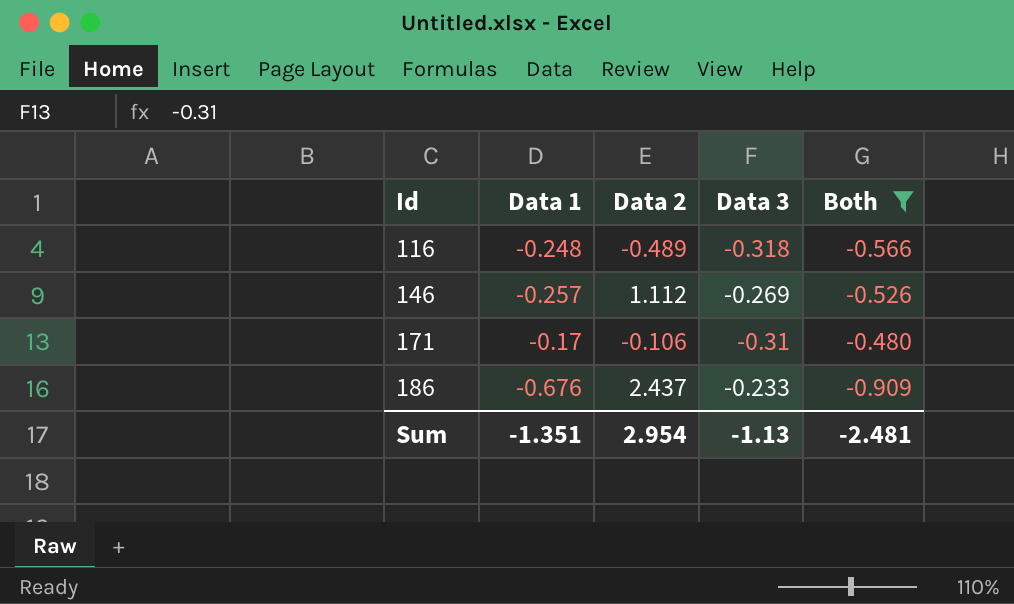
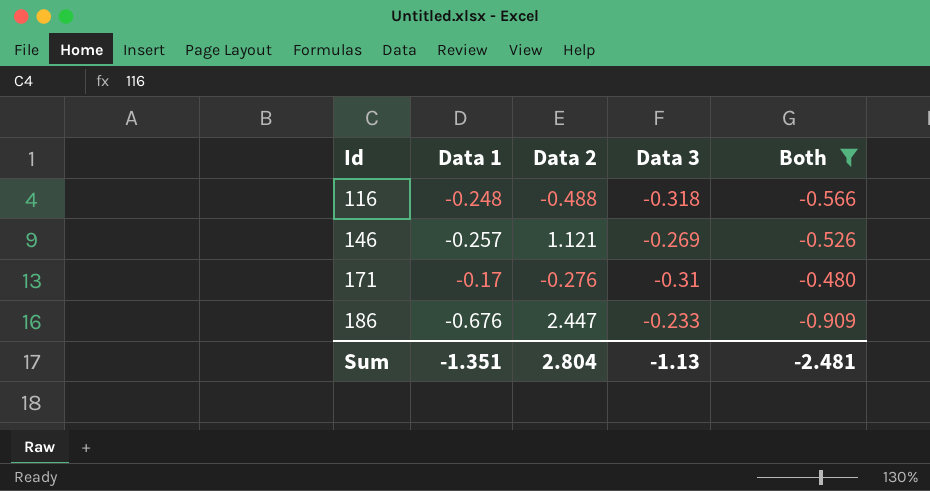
116 | Data 2: -0.489 -> -0.488
146 | Data 2: 1.112 -> 1.121
171 | Data 2: -0.106 -> -0.276
186 | Data 2: 2.437 -> 2.447
Sum | Data 2: 2.954 -> 2.804

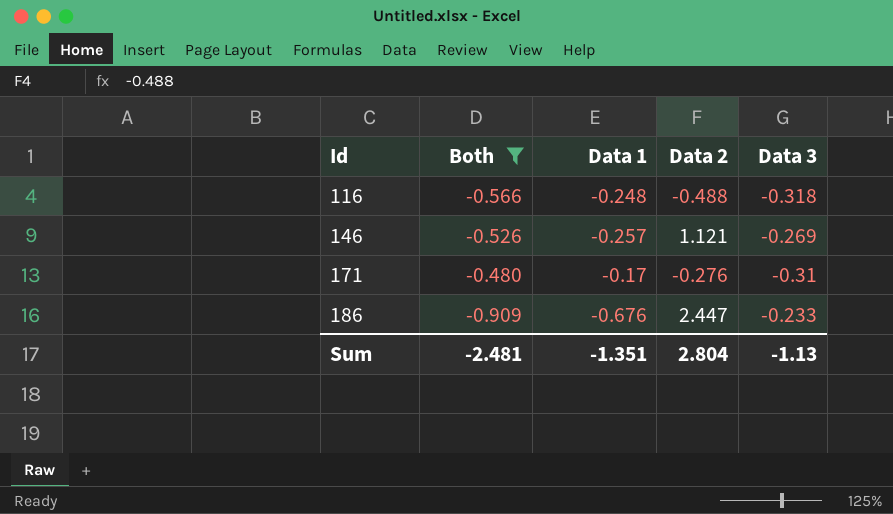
column Both | position: 5 -> 2

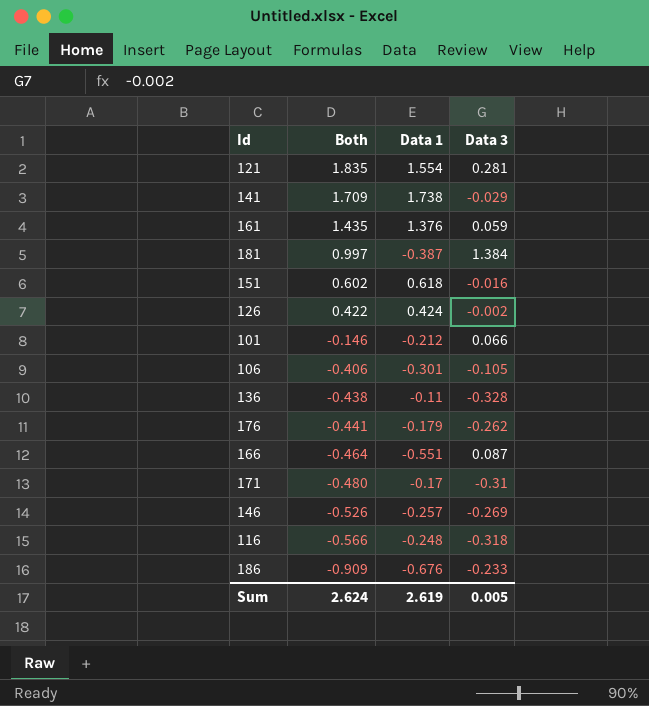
filter: Both <= -0.480 -> none
row order: Id ascending -> Both descending
column Data 2 | position: 4 -> none
Sum | Both: -2.481 -> 2.624
Sum | Data 1: -1.351 -> 2.619
Sum | Data 3: -1.13 -> 0.005

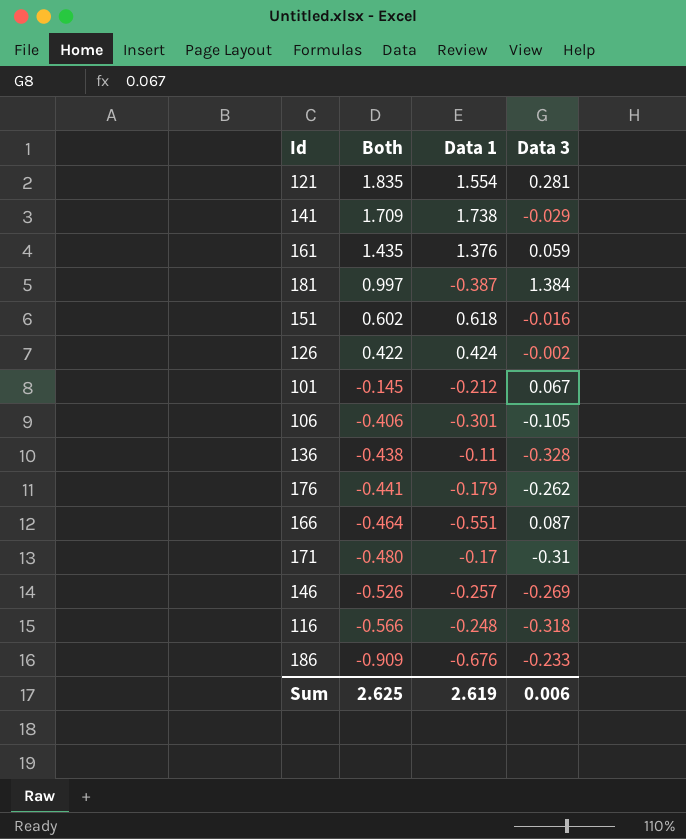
101 | Both: -0.146 -> -0.145
101 | Data 3: 0.066 -> 0.067
Sum | Both: 2.624 -> 2.625
Sum | Data 3: 0.005 -> 0.006

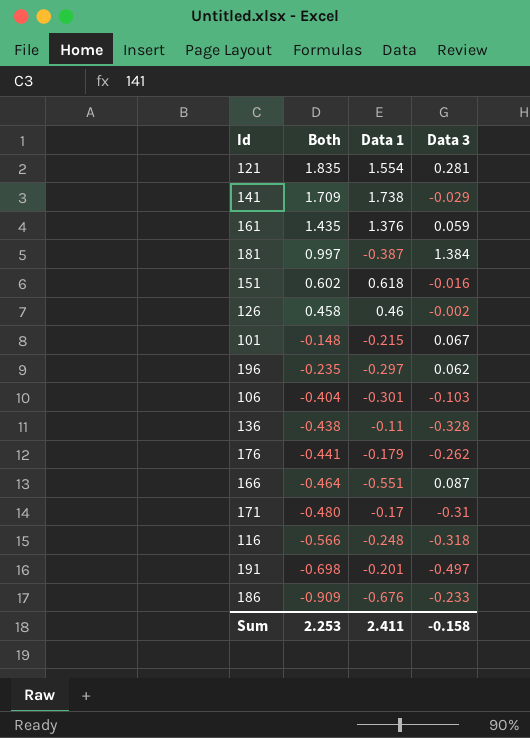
row 146: -0.526 | -0.257 | -0.269 -> none
126 | Both: 0.422 -> 0.458
126 | Data 1: 0.424 -> 0.46
101 | Both: -0.145 -> -0.148
101 | Data 1: -0.212 -> -0.215
row 196: none -> -0.235 | -0.297 | 0.062
106 | Both: -0.406 -> -0.404
106 | Data 3: -0.105 -> -0.103
row 191: none -> -0.698 | -0.201 | -0.497
Sum | Both: 2.625 -> 2.253
Sum | Data 1: 2.619 -> 2.411
Sum | Data 3: 0.006 -> -0.158

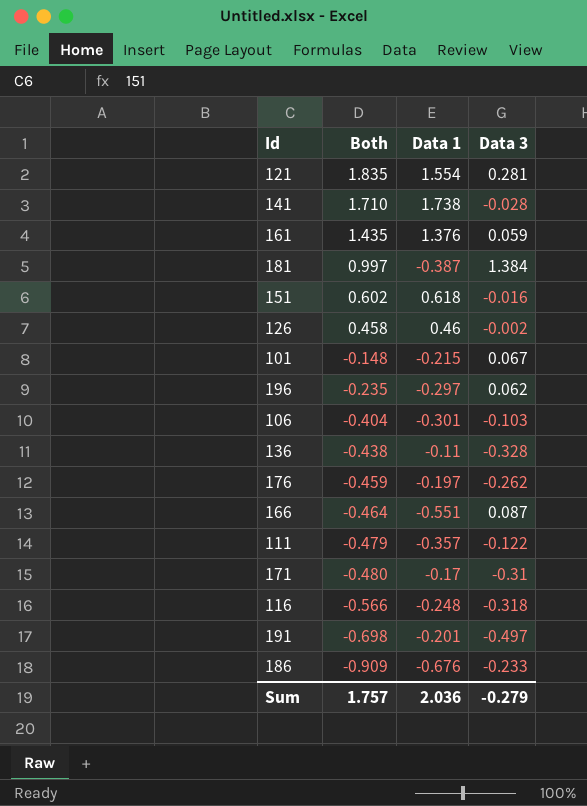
141 | Both: 1.709 -> 1.710
141 | Data 3: -0.029 -> -0.028
176 | Both: -0.441 -> -0.459
176 | Data 1: -0.179 -> -0.197
row 111: none -> -0.479 | -0.357 | -0.122
Sum | Both: 2.253 -> 1.757
Sum | Data 1: 2.411 -> 2.036
Sum | Data 3: -0.158 -> -0.279

